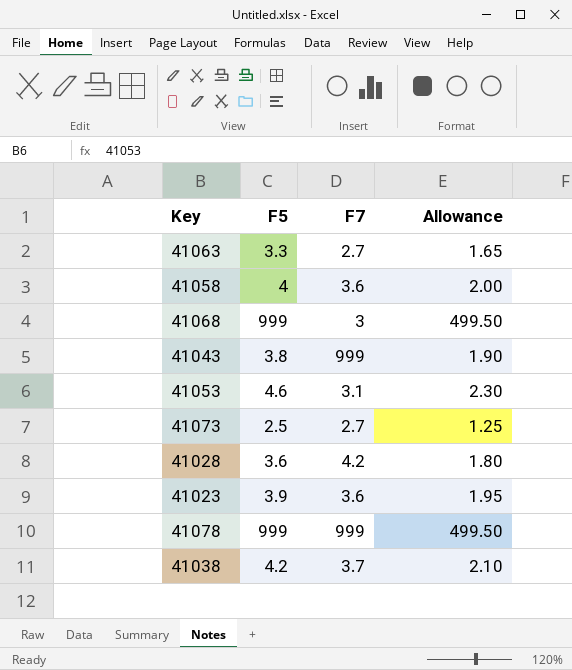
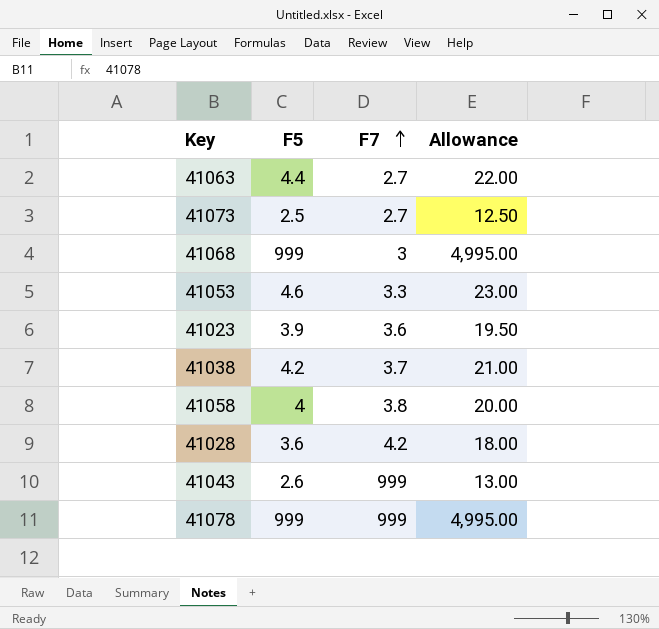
row order: none -> F7 ascending
column Allowance | formula: [F5] * 0.5 -> [F5] * 5
41063 | F5: 3.3 -> 4.4
41053 | F7: 3.1 -> 3.3
41058 | F7: 3.6 -> 3.8
41043 | F5: 3.8 -> 2.6

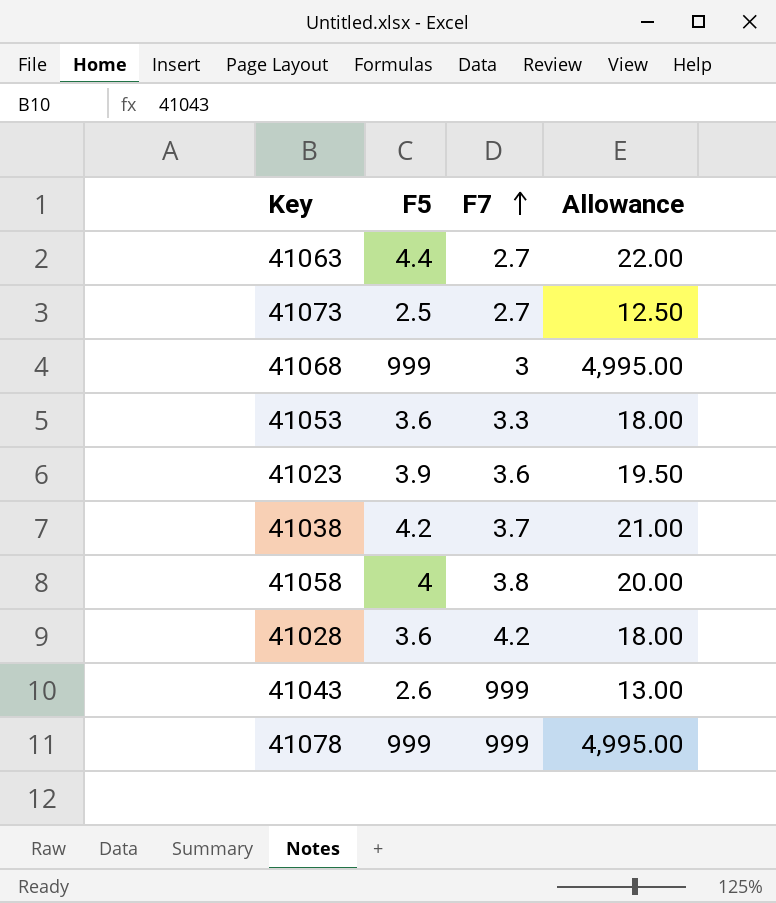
41053 | F5: 4.6 -> 3.6
41053 | Allowance: 23.00 -> 18.00

